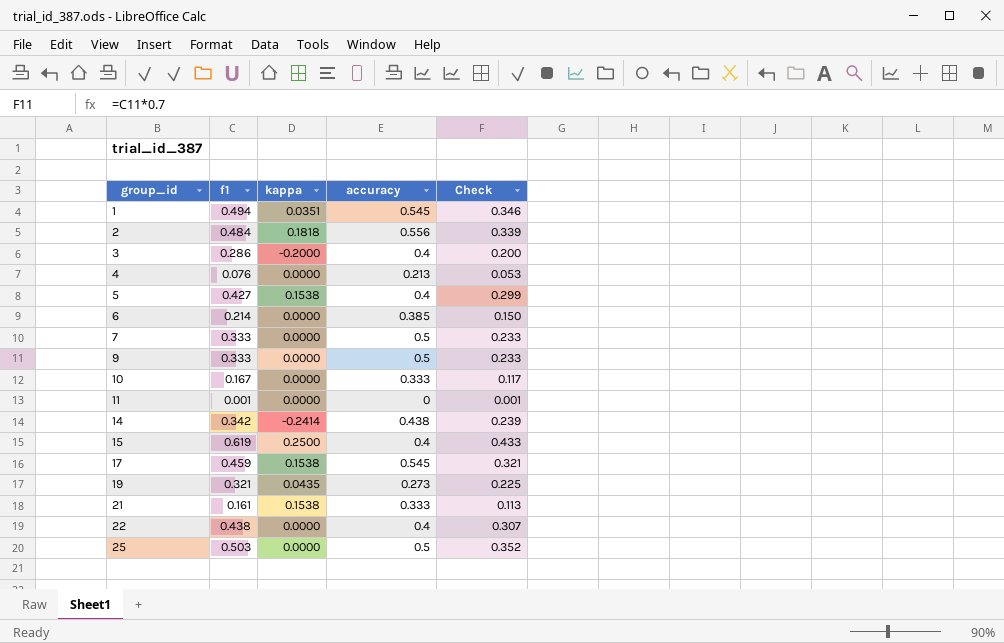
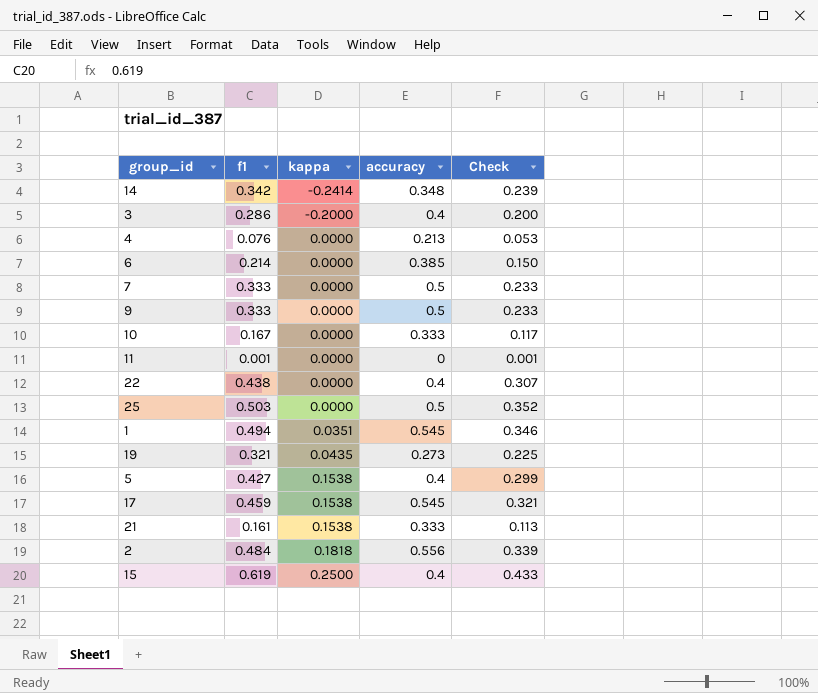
row order: group_id ascending -> kappa ascending
14 | accuracy: 0.438 -> 0.348

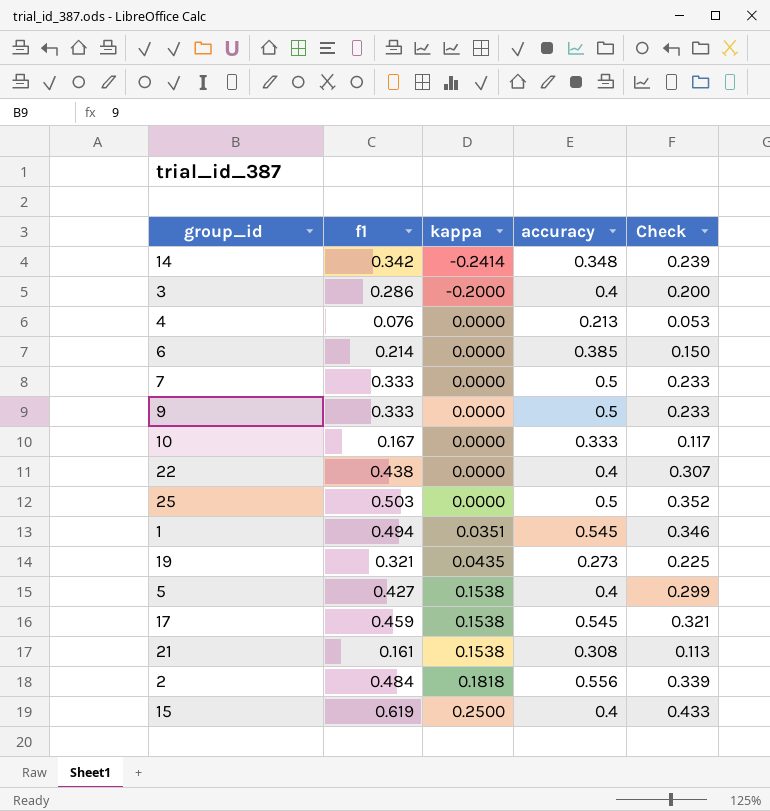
row 11: 0.001 | 0.0000 | 0 | 0.001 -> none
21 | accuracy: 0.333 -> 0.308

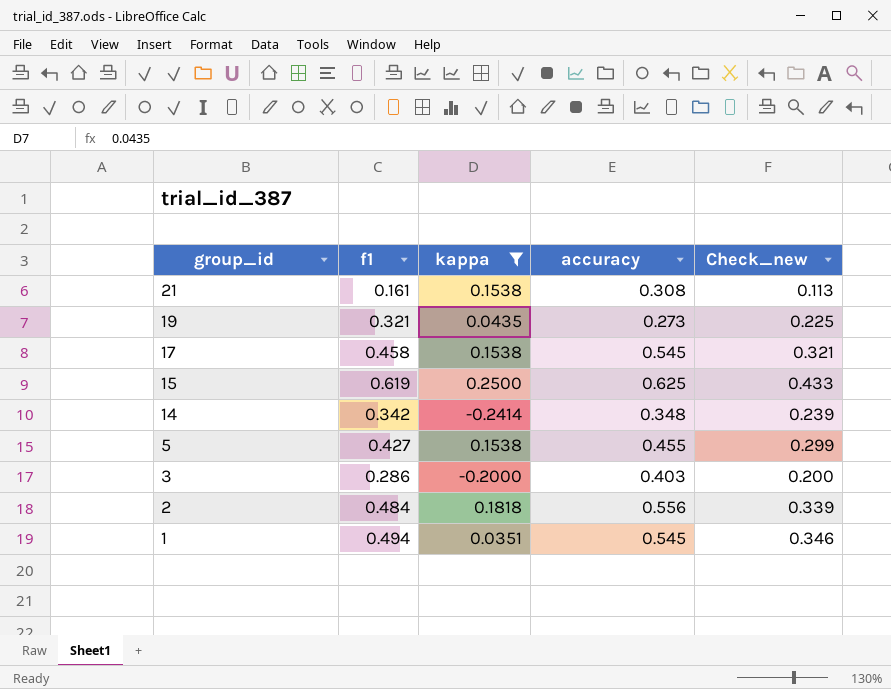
filter: none -> kappa != 0.0000
row order: kappa ascending -> group_id descending
column name: Check -> Check_new
17 | f1: 0.459 -> 0.458
15 | accuracy: 0.4 -> 0.625
5 | accuracy: 0.4 -> 0.455
3 | accuracy: 0.4 -> 0.403

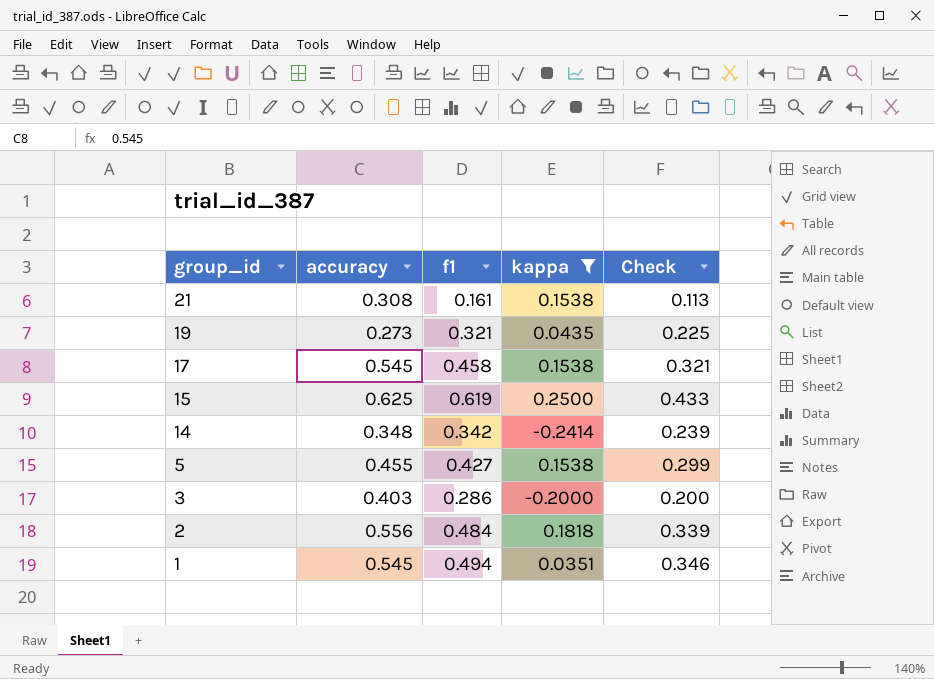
column accuracy | position: 4 -> 2
column name: Check_new -> Check

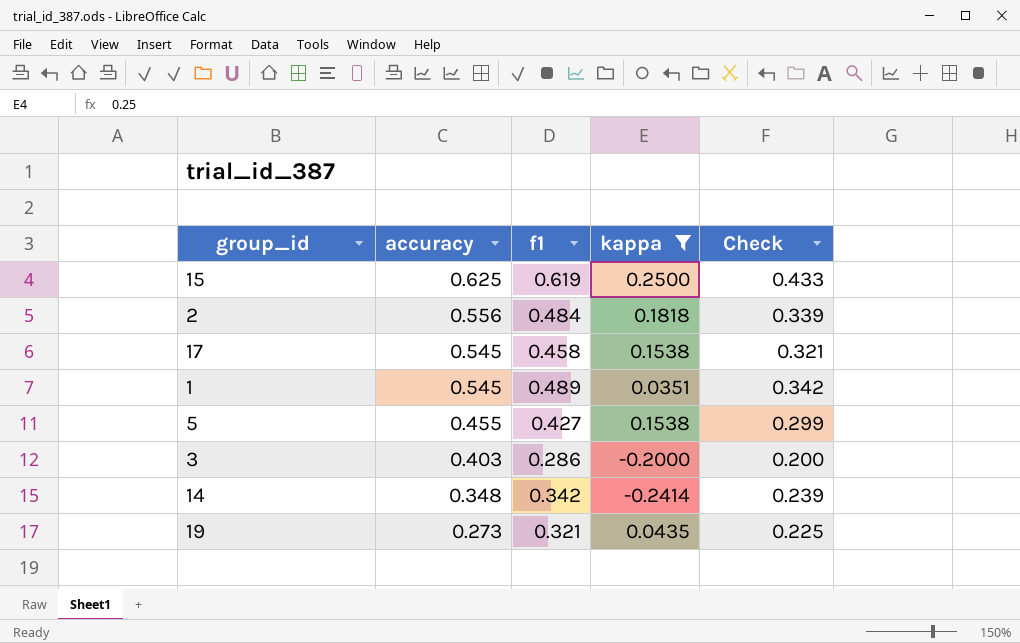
row order: group_id descending -> accuracy descending
row 21: 0.308 | 0.161 | 0.1538 | 0.113 -> none
1 | f1: 0.494 -> 0.489
1 | Check: 0.346 -> 0.342

